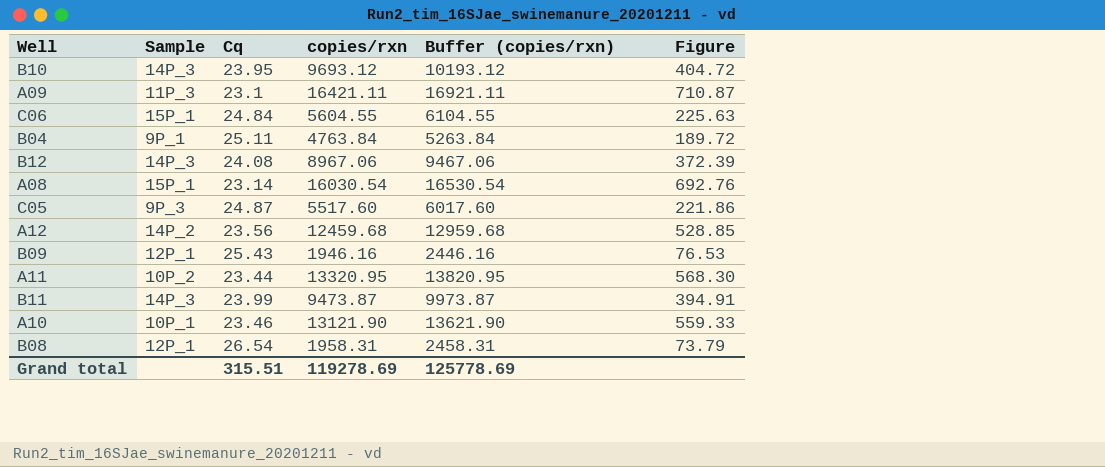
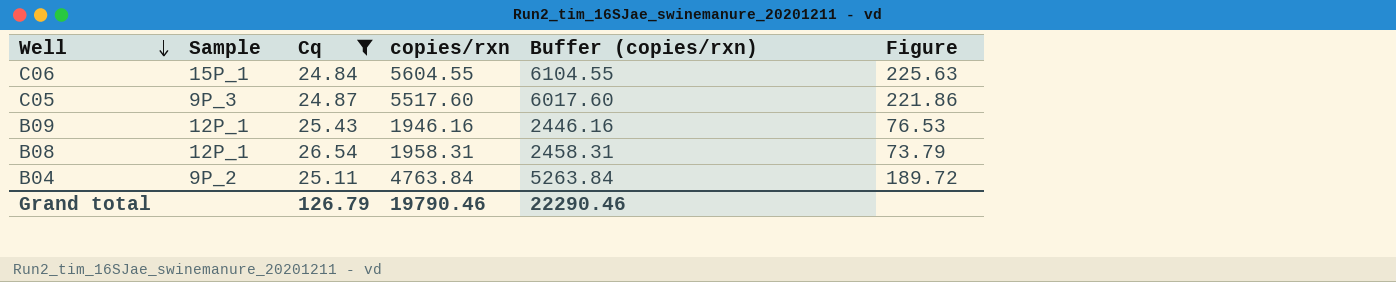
filter: none -> Cq >= 24.84
row order: none -> Well descending
B04 | Sample: 9P_1 -> 9P_2
Grand total | Cq: 315.51 -> 126.79
Grand total | copies/rxn: 119278.69 -> 19790.46
Grand total | Buffer (copies/rxn): 125778.69 -> 22290.46

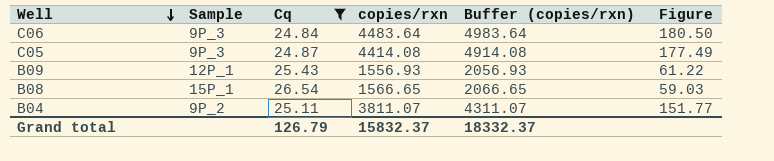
C06 | Sample: 15P_1 -> 9P_3
C06 | copies/rxn: 5604.55 -> 4483.64
C06 | Buffer (copies/rxn): 6104.55 -> 4983.64
C06 | Figure: 225.63 -> 180.50
C05 | copies/rxn: 5517.60 -> 4414.08
C05 | Buffer (copies/rxn): 6017.60 -> 4914.08
C05 | Figure: 221.86 -> 177.49
B09 | copies/rxn: 1946.16 -> 1556.93
B09 | Buffer (copies/rxn): 2446.16 -> 2056.93
B09 | Figure: 76.53 -> 61.22
B08 | Sample: 12P_1 -> 15P_1
B08 | copies/rxn: 1958.31 -> 1566.65
B08 | Buffer (copies/rxn): 2458.31 -> 2066.65
B08 | Figure: 73.79 -> 59.03
B04 | copies/rxn: 4763.84 -> 3811.07
B04 | Buffer (copies/rxn): 5263.84 -> 4311.07
B04 | Figure: 189.72 -> 151.77
Grand total | copies/rxn: 19790.46 -> 15832.37
Grand total | Buffer (copies/rxn): 22290.46 -> 18332.37

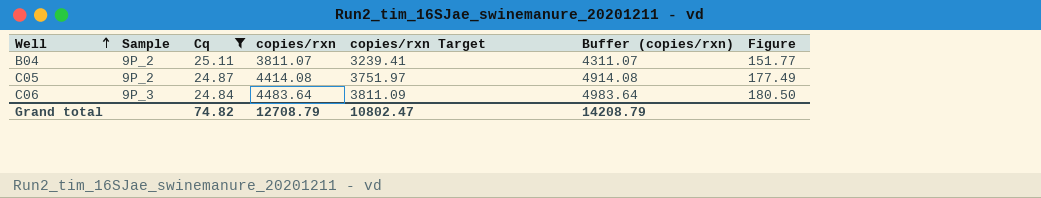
row order: Well descending -> Well ascending
column copies/rxn Target | formula: none -> [copies/rxn] * 0.85
row B09: 12P_1 | 25.43 | 1556.93 | 2056.93 | 61.22 -> none
row B08: 15P_1 | 26.54 | 1566.65 | 2066.65 | 59.03 -> none
C05 | Sample: 9P_3 -> 9P_2
Grand total | Cq: 126.79 -> 74.82
Grand total | copies/rxn: 15832.37 -> 12708.79
Grand total | Buffer (copies/rxn): 18332.37 -> 14208.79

